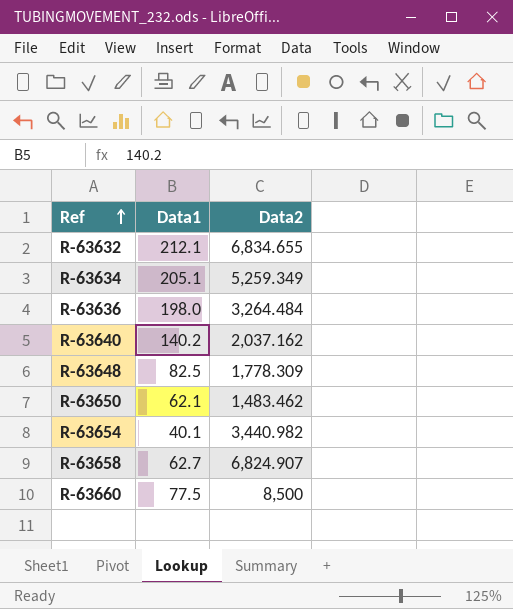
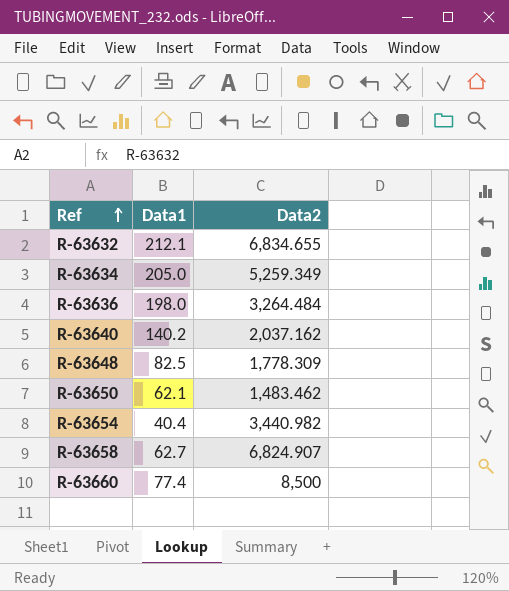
R-63634 | Data1: 205.1 -> 205.0
R-63654 | Data1: 40.1 -> 40.4
R-63660 | Data1: 77.5 -> 77.4

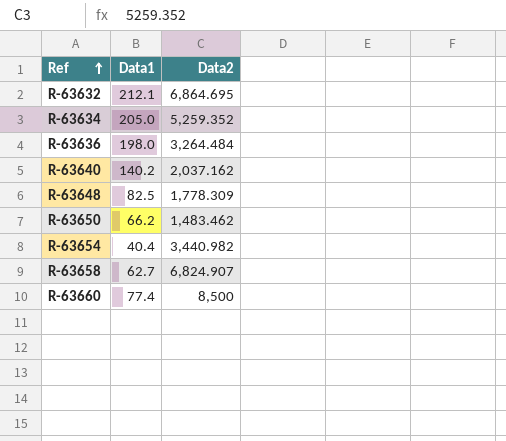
R-63632 | Data2: 6,834.655 -> 6,864.695
R-63634 | Data2: 5,259.349 -> 5,259.352
R-63650 | Data1: 62.1 -> 66.2

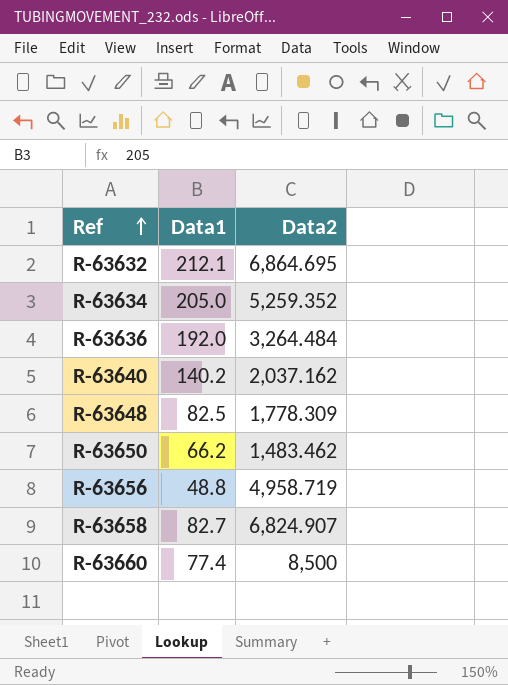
row R-63654: 40.4 | 3,440.982 -> none
R-63636 | Data1: 198.0 -> 192.0
row R-63656: none -> 48.8 | 4,958.719
R-63658 | Data1: 62.7 -> 82.7

